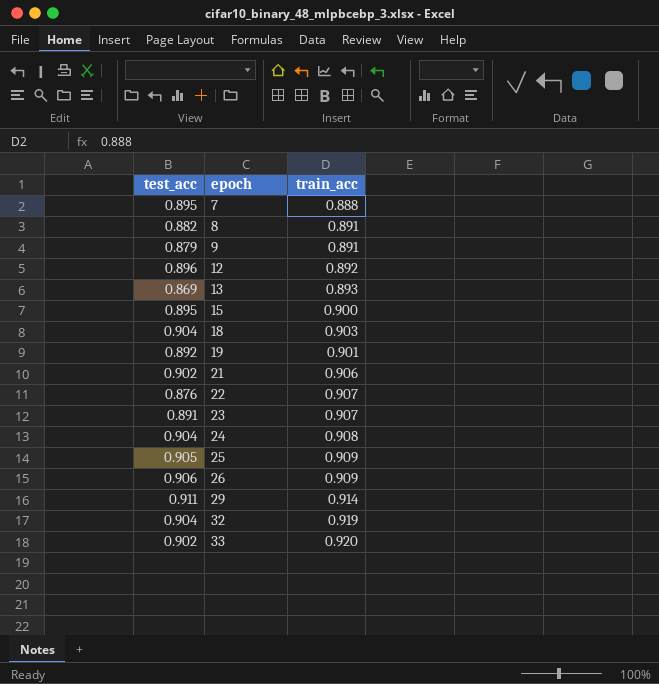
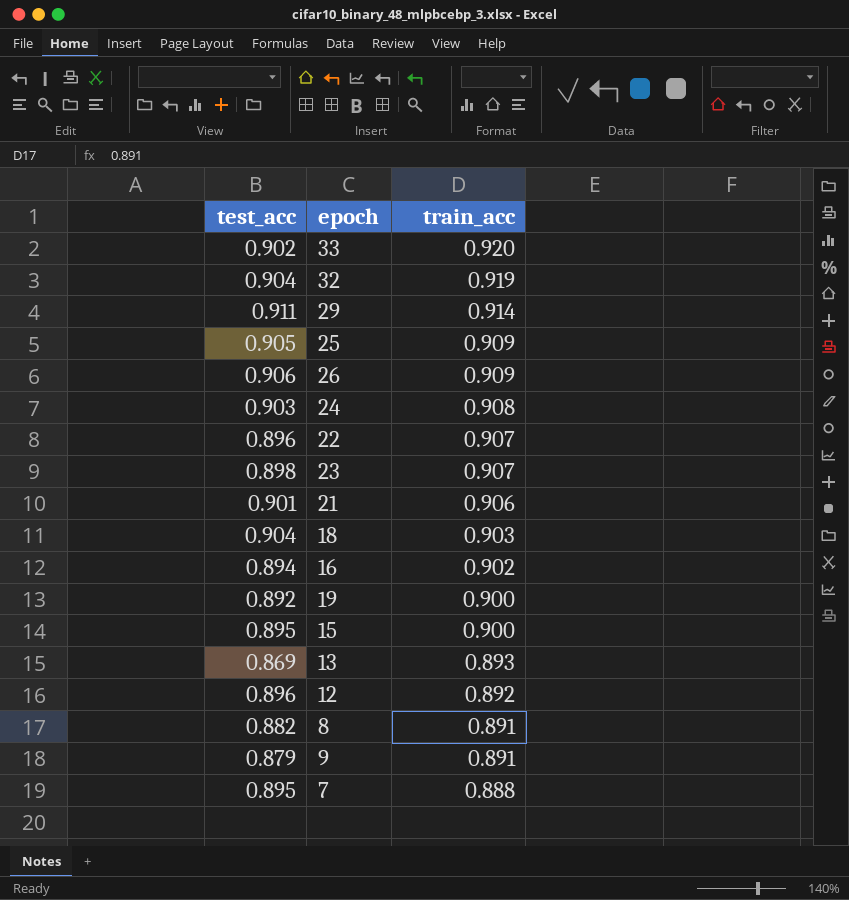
row order: epoch ascending -> train_acc descending
24 | test_acc: 0.904 -> 0.903
22 | test_acc: 0.876 -> 0.896
23 | test_acc: 0.891 -> 0.898
21 | test_acc: 0.902 -> 0.901
row 16: none -> 0.894 | 0.902
19 | train_acc: 0.901 -> 0.900

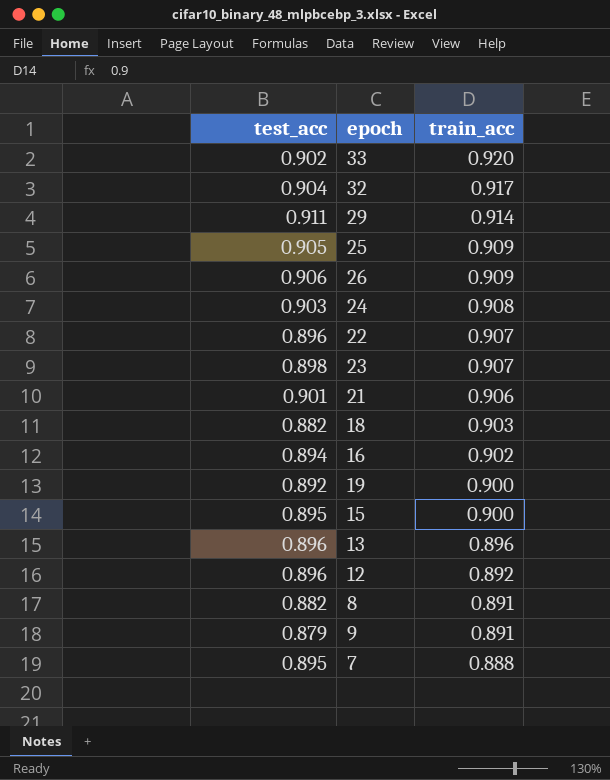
32 | train_acc: 0.919 -> 0.917
18 | test_acc: 0.904 -> 0.882
13 | test_acc: 0.869 -> 0.896
13 | train_acc: 0.893 -> 0.896

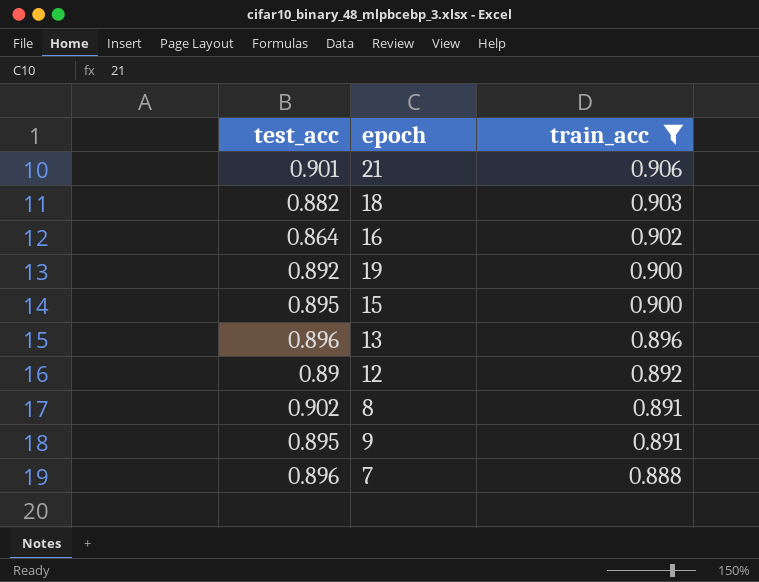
filter: none -> train_acc <= 0.906
16 | test_acc: 0.894 -> 0.864
12 | test_acc: 0.896 -> 0.89
8 | test_acc: 0.882 -> 0.902
9 | test_acc: 0.879 -> 0.895
7 | test_acc: 0.895 -> 0.896

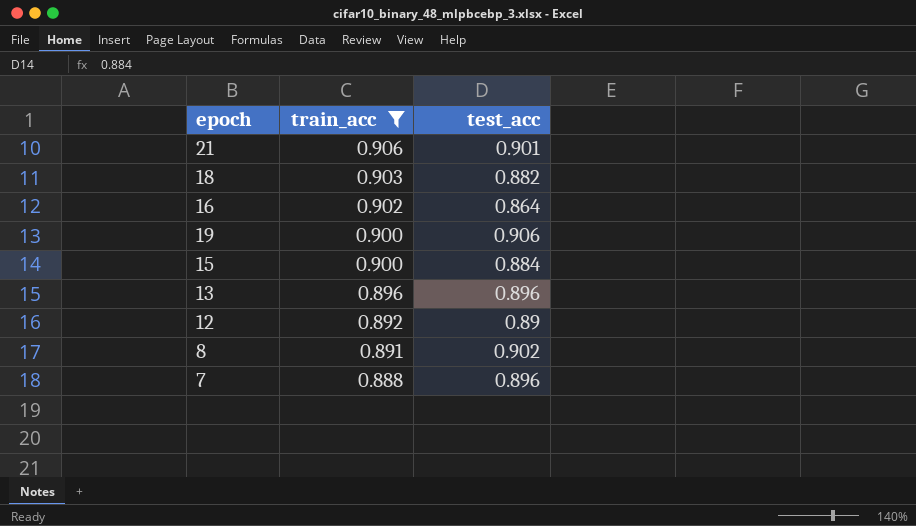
column test_acc | position: 1 -> 3
row 9: 0.895 | 0.891 -> none
19 | test_acc: 0.892 -> 0.906
15 | test_acc: 0.895 -> 0.884

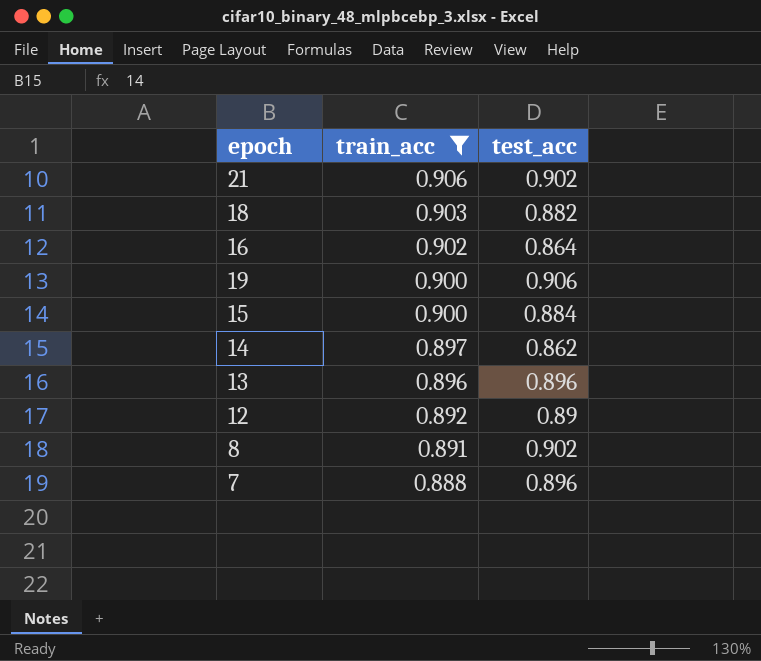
21 | test_acc: 0.901 -> 0.902
row 14: none -> 0.897 | 0.862

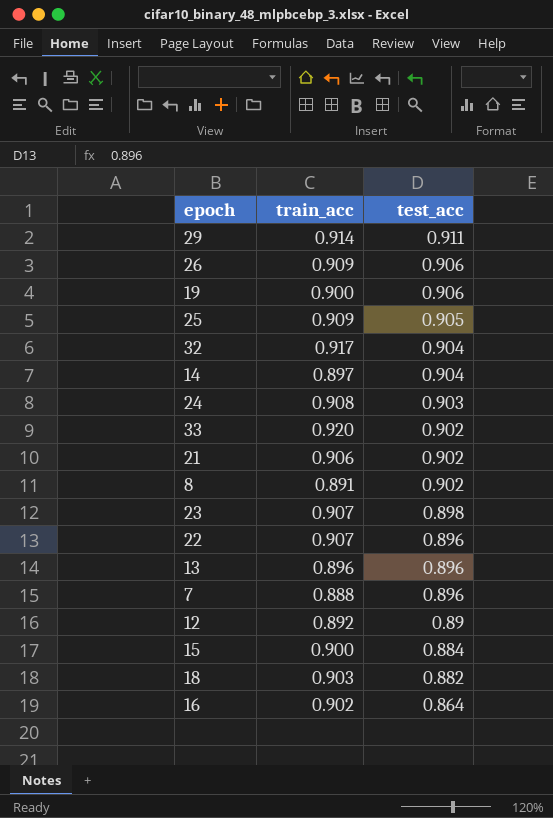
filter: train_acc <= 0.906 -> none
row order: train_acc descending -> test_acc descending
14 | test_acc: 0.862 -> 0.904

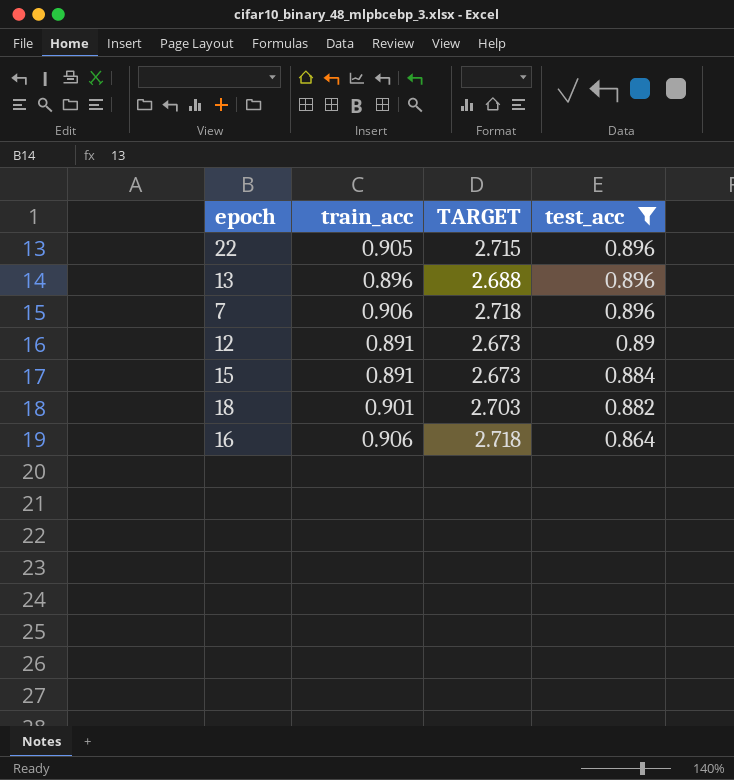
filter: none -> test_acc <= 0.896
column TARGET | formula: none -> [train_acc] * 3
22 | train_acc: 0.907 -> 0.905
7 | train_acc: 0.888 -> 0.906
12 | train_acc: 0.892 -> 0.891
15 | train_acc: 0.900 -> 0.891
18 | train_acc: 0.903 -> 0.901
16 | train_acc: 0.902 -> 0.906

